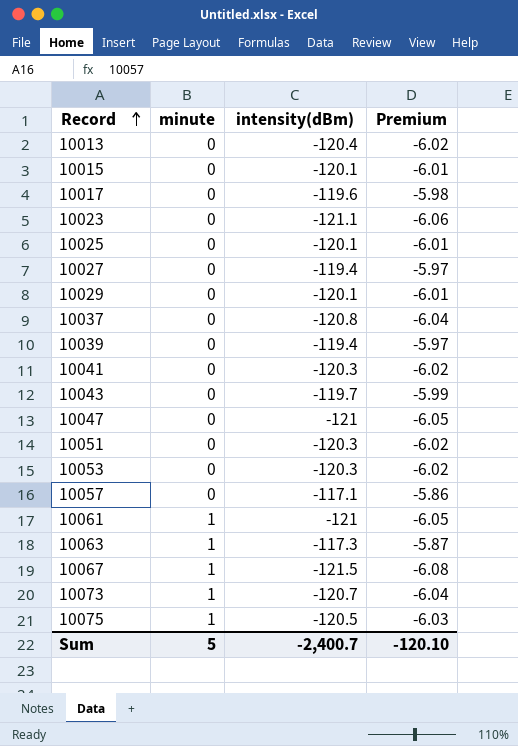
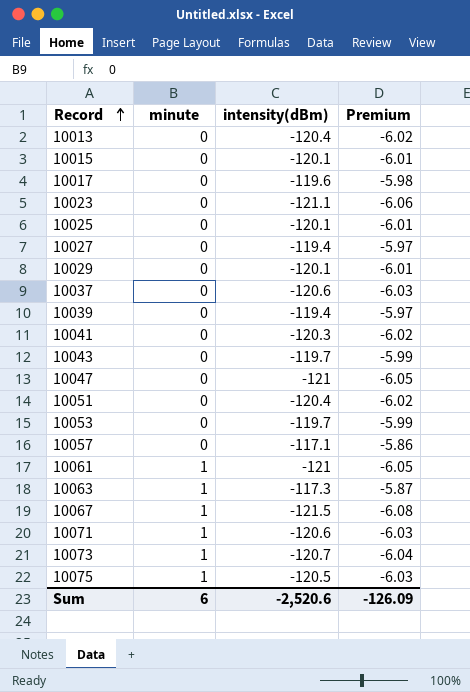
10037 | intensity(dBm): -120.8 -> -120.6
10037 | Premium: -6.04 -> -6.03
10051 | intensity(dBm): -120.3 -> -120.4
10053 | intensity(dBm): -120.3 -> -119.7
10053 | Premium: -6.02 -> -5.99
row 10071: none -> 1 | -120.6 | -6.03
Sum | minute: 5 -> 6
Sum | intensity(dBm): -2,400.7 -> -2,520.6
Sum | Premium: -120.10 -> -126.09

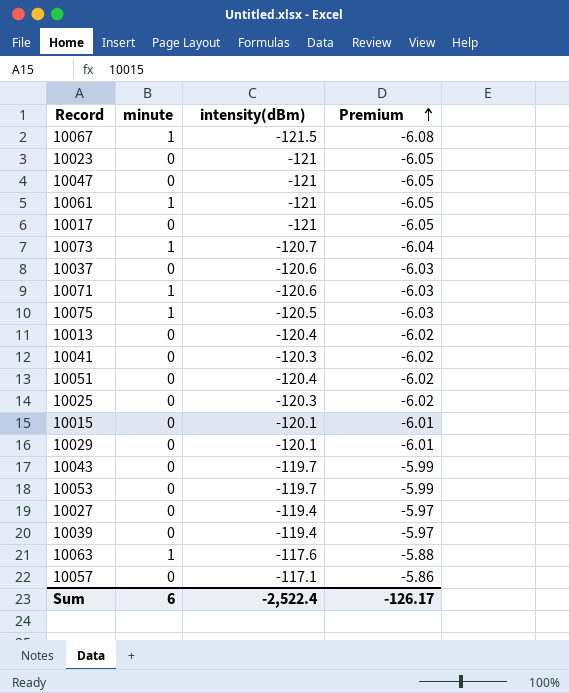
row order: Record ascending -> Premium ascending
10023 | intensity(dBm): -121.1 -> -121
10023 | Premium: -6.06 -> -6.05
10017 | intensity(dBm): -119.6 -> -121
10017 | Premium: -5.98 -> -6.05
10025 | intensity(dBm): -120.1 -> -120.3
10025 | Premium: -6.01 -> -6.02
10063 | intensity(dBm): -117.3 -> -117.6
10063 | Premium: -5.87 -> -5.88
Sum | intensity(dBm): -2,520.6 -> -2,522.4
Sum | Premium: -126.09 -> -126.17

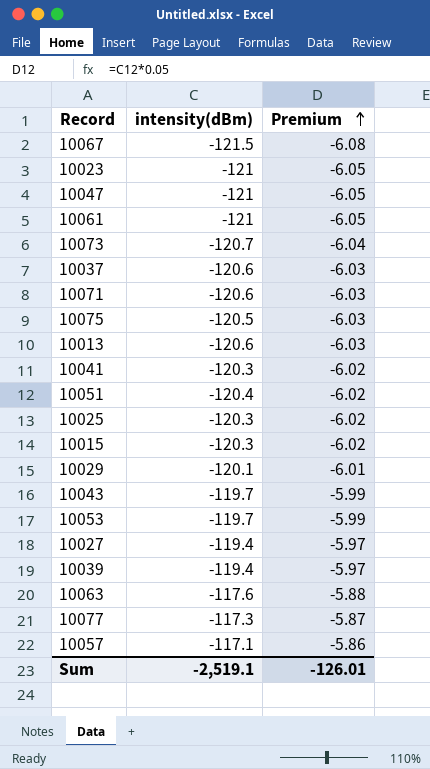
column minute | position: 2 -> none
row 10017: 0 | -121 | -6.05 -> none
10013 | intensity(dBm): -120.4 -> -120.6
10013 | Premium: -6.02 -> -6.03
10015 | intensity(dBm): -120.1 -> -120.3
10015 | Premium: -6.01 -> -6.02
row 10077: none -> -117.3 | -5.87
Sum | intensity(dBm): -2,522.4 -> -2,519.1
Sum | Premium: -126.17 -> -126.01

